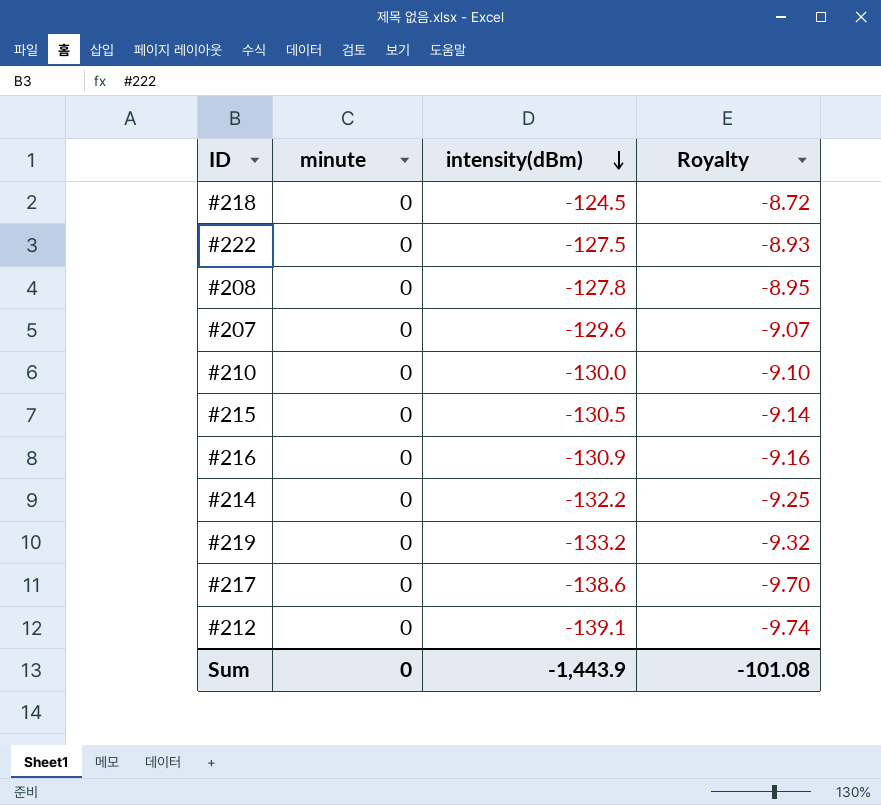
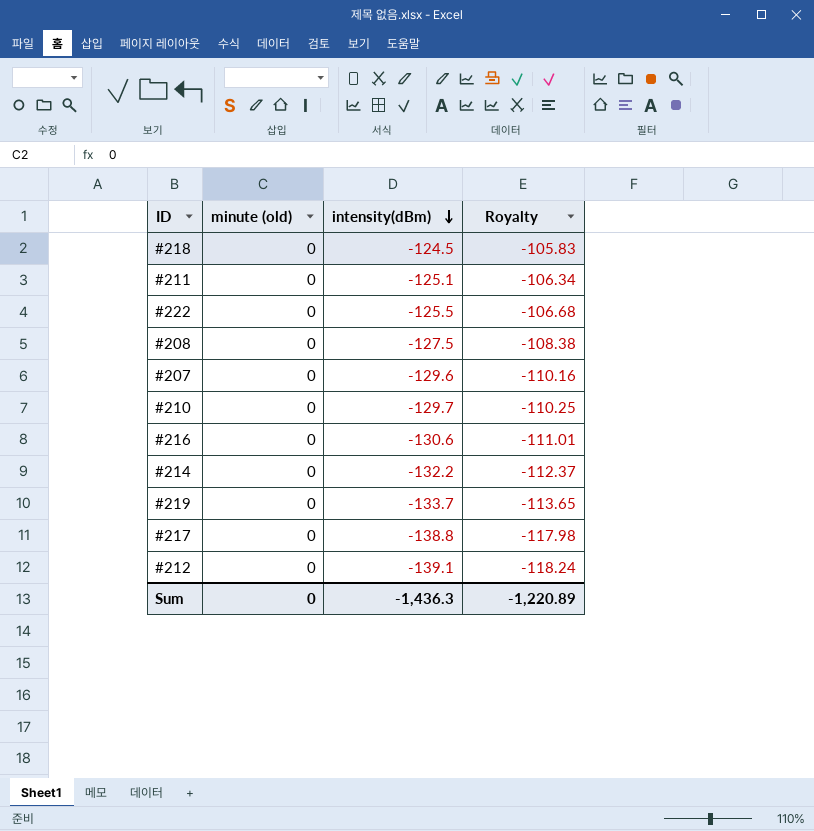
column name: minute -> minute (old)
column Royalty | formula: [intensity(dBm)] * 0.07 -> [intensity(dBm)] * 0.85
row #215: 0 | -130.5 | -9.14 -> none
row #211: none -> 0 | -125.1 | -106.34
#222 | intensity(dBm): -127.5 -> -125.5
#208 | intensity(dBm): -127.8 -> -127.5
#210 | intensity(dBm): -130.0 -> -129.7
#216 | intensity(dBm): -130.9 -> -130.6
#219 | intensity(dBm): -133.2 -> -133.7
#217 | intensity(dBm): -138.6 -> -138.8
Sum | intensity(dBm): -1,443.9 -> -1,436.3
Sum | Royalty: -101.08 -> -1,220.89

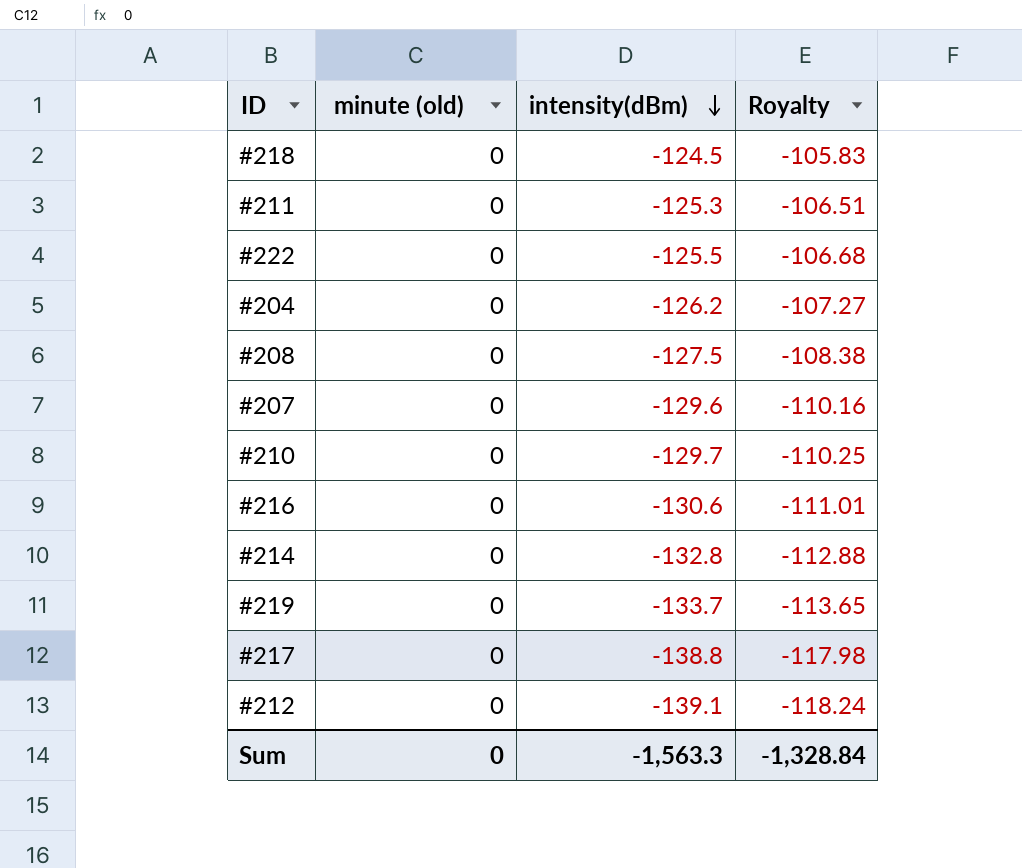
#211 | intensity(dBm): -125.1 -> -125.3
#211 | Royalty: -106.34 -> -106.51
row #204: none -> 0 | -126.2 | -107.27
#214 | intensity(dBm): -132.2 -> -132.8
#214 | Royalty: -112.37 -> -112.88
Sum | intensity(dBm): -1,436.3 -> -1,563.3
Sum | Royalty: -1,220.89 -> -1,328.84

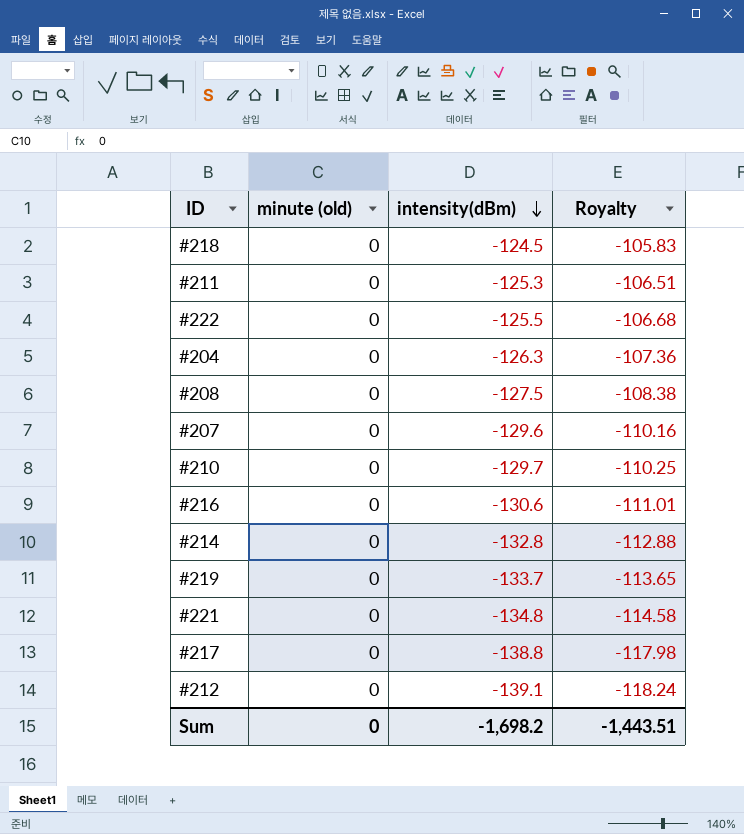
#204 | intensity(dBm): -126.2 -> -126.3
#204 | Royalty: -107.27 -> -107.36
row #221: none -> 0 | -134.8 | -114.58
Sum | intensity(dBm): -1,563.3 -> -1,698.2
Sum | Royalty: -1,328.84 -> -1,443.51

